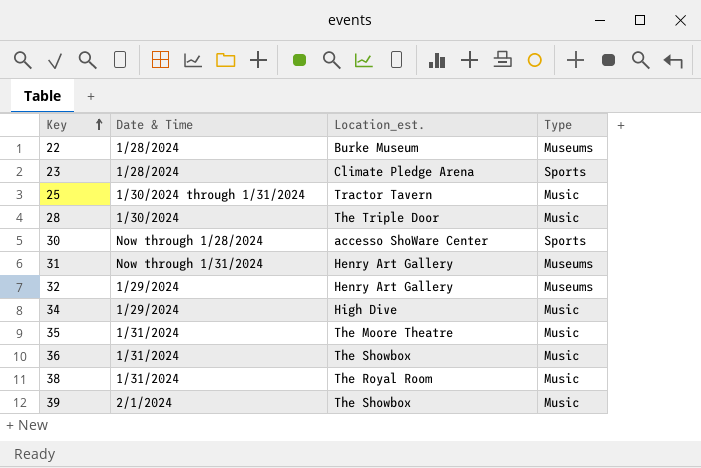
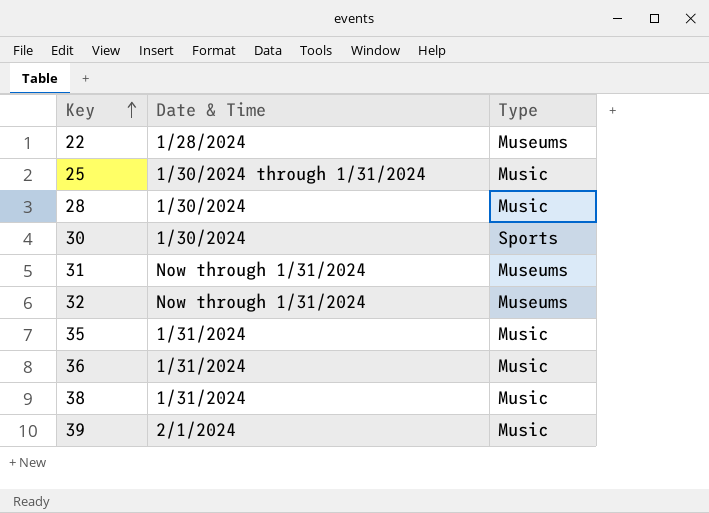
column Location_est. | position: 3 -> none
row 23: 1/28/2024 | Climate Pledge Arena | Sports -> none
row 34: 1/29/2024 | High Dive | Music -> none
30 | Date & Time: Now through 1/28/2024 -> 1/30/2024
32 | Date & Time: 1/29/2024 -> Now through 1/31/2024

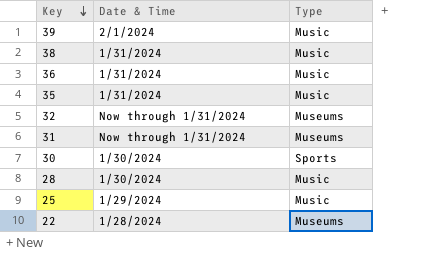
row order: Key ascending -> Key descending
25 | Date & Time: 1/30/2024 through 1/31/2024 -> 1/29/2024

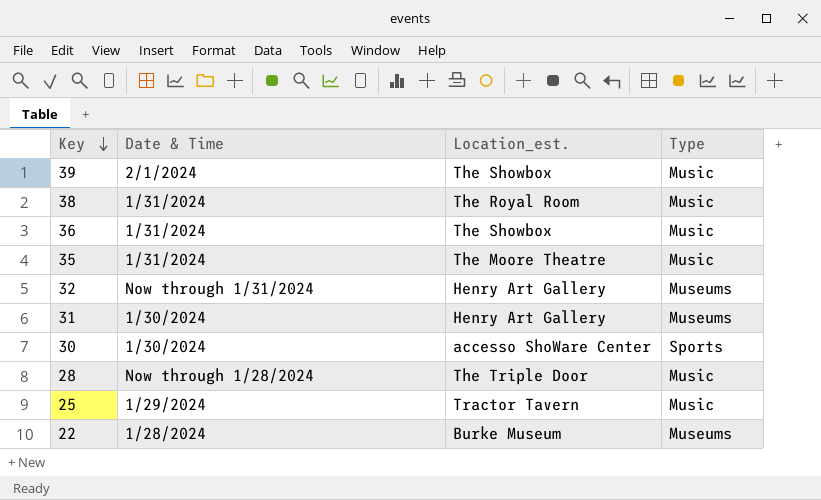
column Location_est. | position: none -> 3
31 | Date & Time: Now through 1/31/2024 -> 1/30/2024
28 | Date & Time: 1/30/2024 -> Now through 1/28/2024

